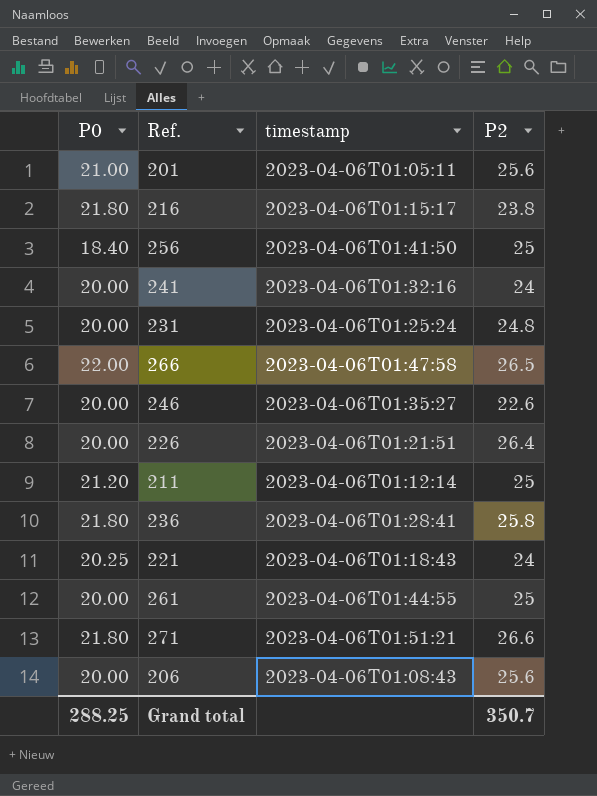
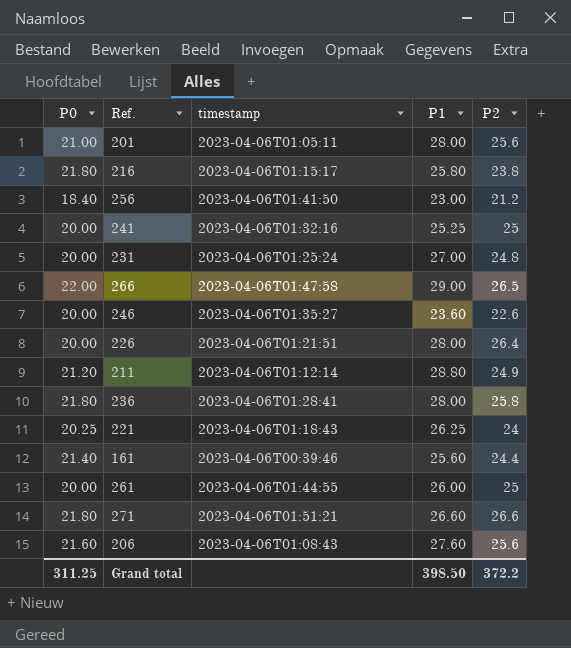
column P1 | position: none -> 4
256 | P2: 25 -> 21.2
241 | P2: 24 -> 25
211 | P2: 25 -> 24.9
row 161: none -> 21.40 | 2023-04-06T00:39:46 | 25.60 | 24.4
206 | P0: 20.00 -> 21.60
Grand total | P0: 288.25 -> 311.25
Grand total | P2: 350.7 -> 372.2

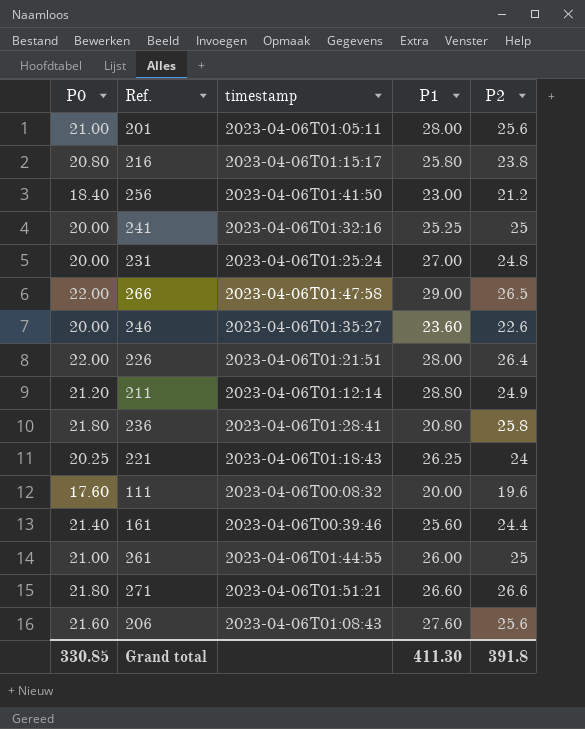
216 | P0: 21.80 -> 20.80
226 | P0: 20.00 -> 22.00
236 | P1: 28.00 -> 20.80
row 111: none -> 17.60 | 2023-04-06T00:08:32 | 20.00 | 19.6
261 | P0: 20.00 -> 21.00
Grand total | P0: 311.25 -> 330.85
Grand total | P1: 398.50 -> 411.30
Grand total | P2: 372.2 -> 391.8

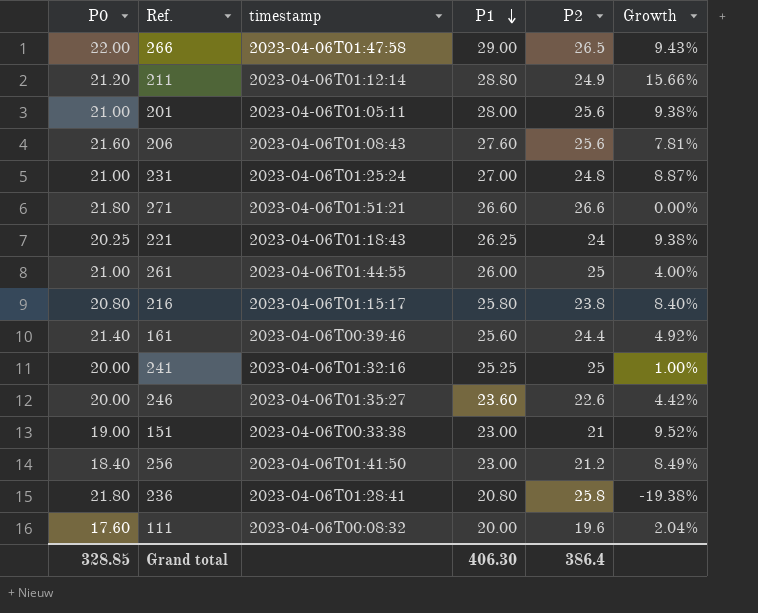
row order: none -> P1 descending
column Growth | formula: none -> ([P1] - [P2]) / [P2]
row 226: 22.00 | 2023-04-06T01:21:51 | 28.00 | 26.4 -> none
231 | P0: 20.00 -> 21.00
row 151: none -> 19.00 | 2023-04-06T00:33:38 | 23.00 | 21 | 9.52%
Grand total | P0: 330.85 -> 328.85
Grand total | P1: 411.30 -> 406.30
Grand total | P2: 391.8 -> 386.4

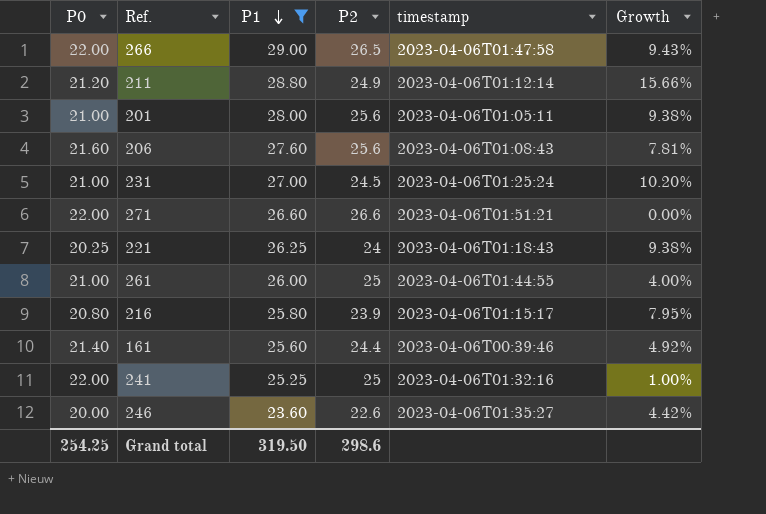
filter: none -> P1 >= 23.60
column timestamp | position: 3 -> 5
231 | P2: 24.8 -> 24.5
231 | Growth: 8.87% -> 10.20%
271 | P0: 21.80 -> 22.00
216 | P2: 23.8 -> 23.9
216 | Growth: 8.40% -> 7.95%
241 | P0: 20.00 -> 22.00
Grand total | P0: 328.85 -> 254.25
Grand total | P1: 406.30 -> 319.50
Grand total | P2: 386.4 -> 298.6

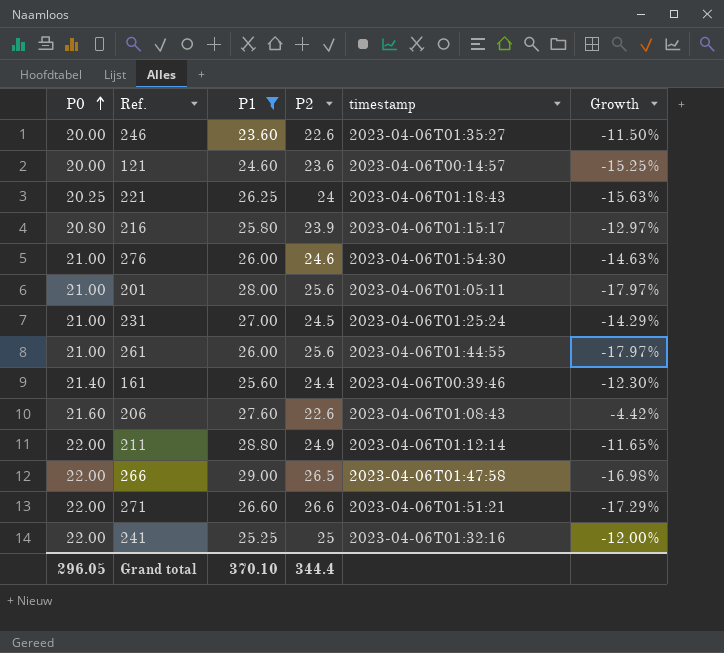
row order: P1 descending -> P0 ascending
column Growth | formula: ([P1] - [P2]) / [P2] -> ([P0] - [P2]) / [P2]
row 121: none -> 20.00 | 24.60 | 23.6 | 2023-04-06T00:14:57 | -15.25%
row 276: none -> 21.00 | 26.00 | 24.6 | 2023-04-06T01:54:30 | -14.63%
261 | P2: 25 -> 25.6
206 | P2: 25.6 -> 22.6
211 | P0: 21.20 -> 22.00
Grand total | P0: 254.25 -> 296.05
Grand total | P1: 319.50 -> 370.10
Grand total | P2: 298.6 -> 344.4

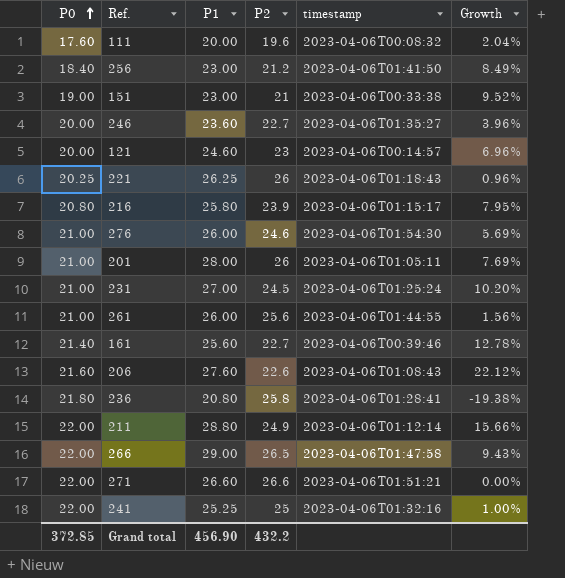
filter: P1 >= 23.60 -> none
column Growth | formula: ([P0] - [P2]) / [P2] -> ([P1] - [P2]) / [P2]
246 | P2: 22.6 -> 22.7
121 | P2: 23.6 -> 23
221 | P2: 24 -> 26
201 | P2: 25.6 -> 26
161 | P2: 24.4 -> 22.7
Grand total | P0: 296.05 -> 372.85
Grand total | P1: 370.10 -> 456.90
Grand total | P2: 344.4 -> 432.2

